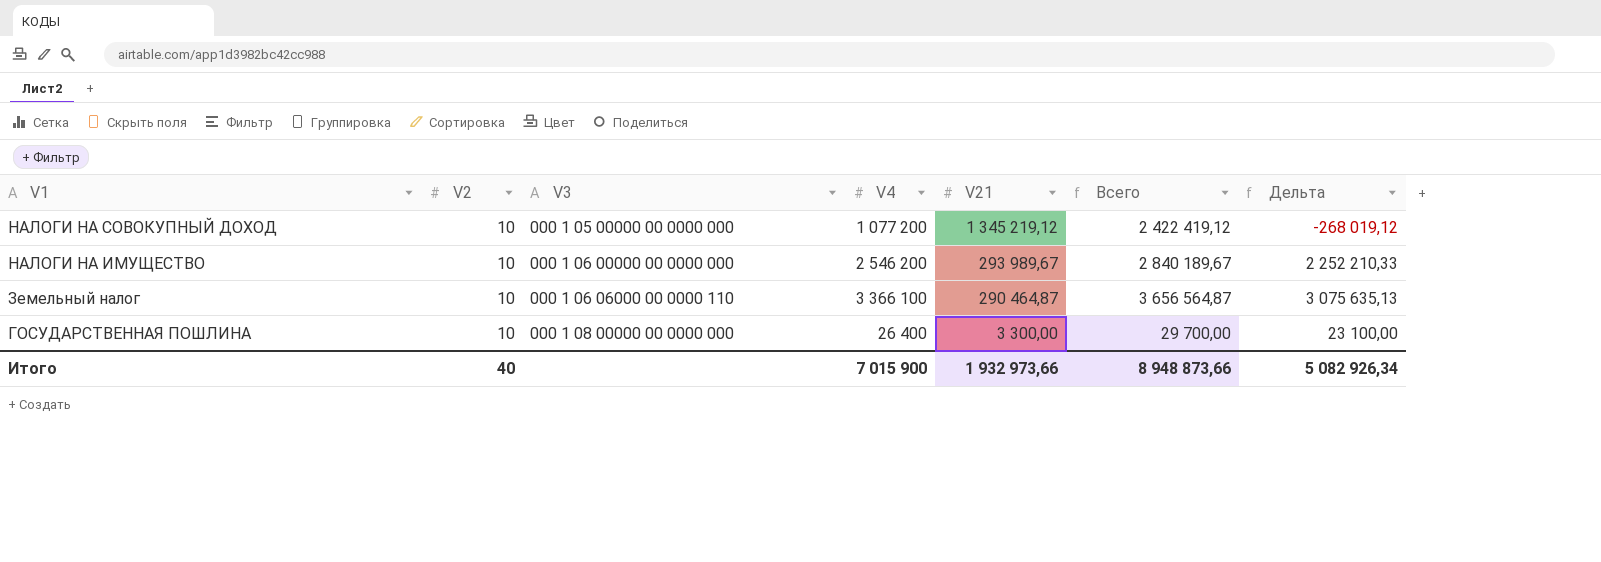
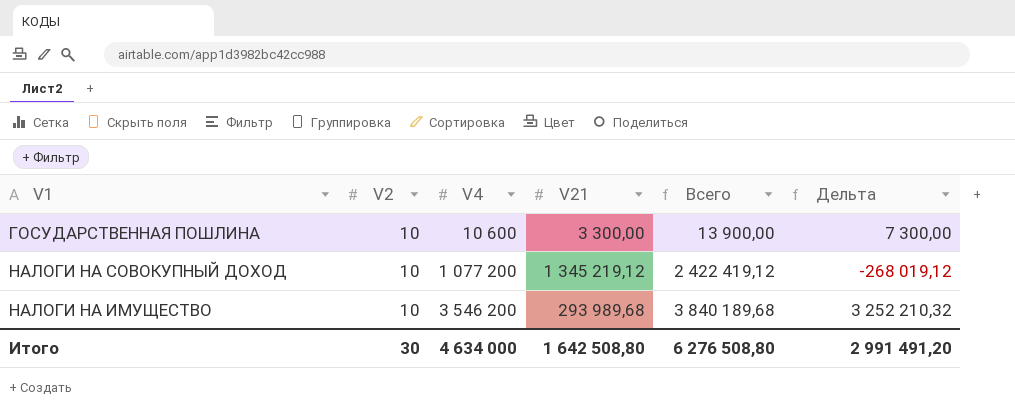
row order: V1 descending -> V4 ascending
column V3 | position: 3 -> none
row Земельный налог: 10 | 000 1 06 06000 00 0000 110 | 3 366 100 | 290 464,87 | 3 656 564,87 | 3 075 635,13 -> none
ГОСУДАРСТВЕННАЯ ПОШЛИНА | V4: 26 400 -> 10 600
ГОСУДАРСТВЕННАЯ ПОШЛИНА | Всего: 29 700,00 -> 13 900,00
ГОСУДАРСТВЕННАЯ ПОШЛИНА | Дельта: 23 100,00 -> 7 300,00
НАЛОГИ НА ИМУЩЕСТВО | V4: 2 546 200 -> 3 546 200
НАЛОГИ НА ИМУЩЕСТВО | V21: 293 989,67 -> 293 989,68
НАЛОГИ НА ИМУЩЕСТВО | Всего: 2 840 189,67 -> 3 840 189,68
НАЛОГИ НА ИМУЩЕСТВО | Дельта: 2 252 210,33 -> 3 252 210,32
Итого | V2: 40 -> 30
Итого | V4: 7 015 900 -> 4 634 000
Итого | V21: 1 932 973,66 -> 1 642 508,80
Итого | Всего: 8 948 873,66 -> 6 276 508,80
Итого | Дельта: 5 082 926,34 -> 2 991 491,20

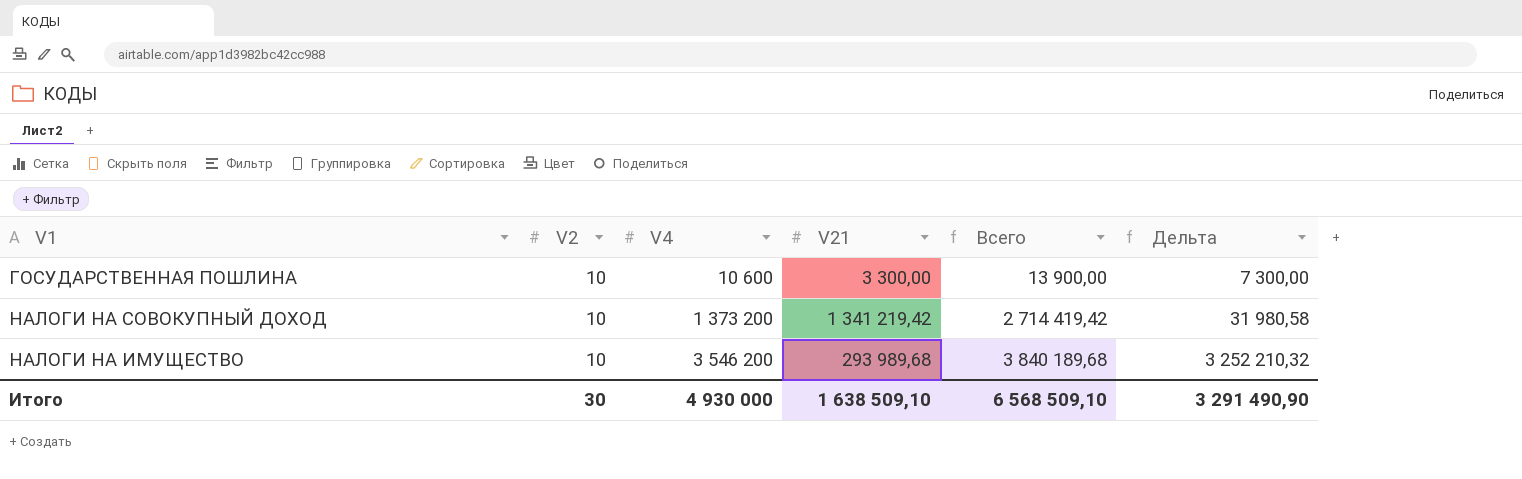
НАЛОГИ НА СОВОКУПНЫЙ ДОХОД | V4: 1 077 200 -> 1 373 200
НАЛОГИ НА СОВОКУПНЫЙ ДОХОД | V21: 1 345 219,12 -> 1 341 219,42
НАЛОГИ НА СОВОКУПНЫЙ ДОХОД | Всего: 2 422 419,12 -> 2 714 419,42
НАЛОГИ НА СОВОКУПНЫЙ ДОХОД | Дельта: -268 019,12 -> 31 980,58
Итого | V4: 4 634 000 -> 4 930 000
Итого | V21: 1 642 508,80 -> 1 638 509,10
Итого | Всего: 6 276 508,80 -> 6 568 509,10
Итого | Дельта: 2 991 491,20 -> 3 291 490,90

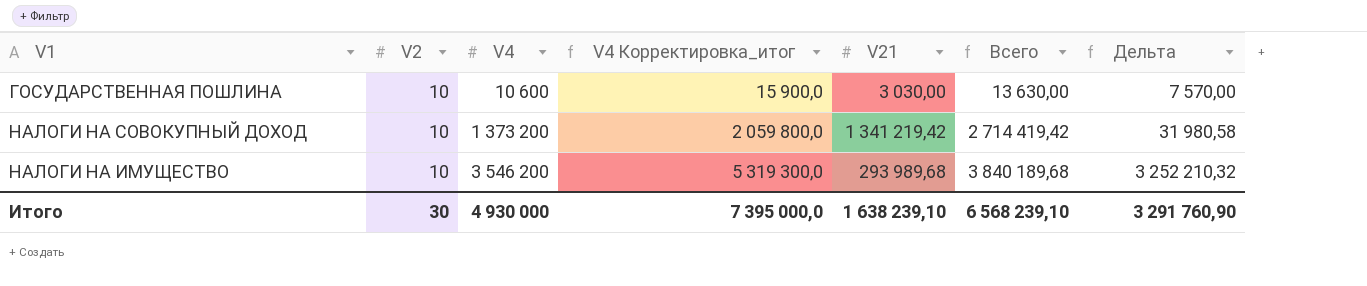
column V4 Корректировка_итог | formula: none -> [V4] * 1,5
ГОСУДАРСТВЕННАЯ ПОШЛИНА | V21: 3 300,00 -> 3 030,00
ГОСУДАРСТВЕННАЯ ПОШЛИНА | Всего: 13 900,00 -> 13 630,00
ГОСУДАРСТВЕННАЯ ПОШЛИНА | Дельта: 7 300,00 -> 7 570,00
Итого | V21: 1 638 509,10 -> 1 638 239,10
Итого | Всего: 6 568 509,10 -> 6 568 239,10
Итого | Дельта: 3 291 490,90 -> 3 291 760,90

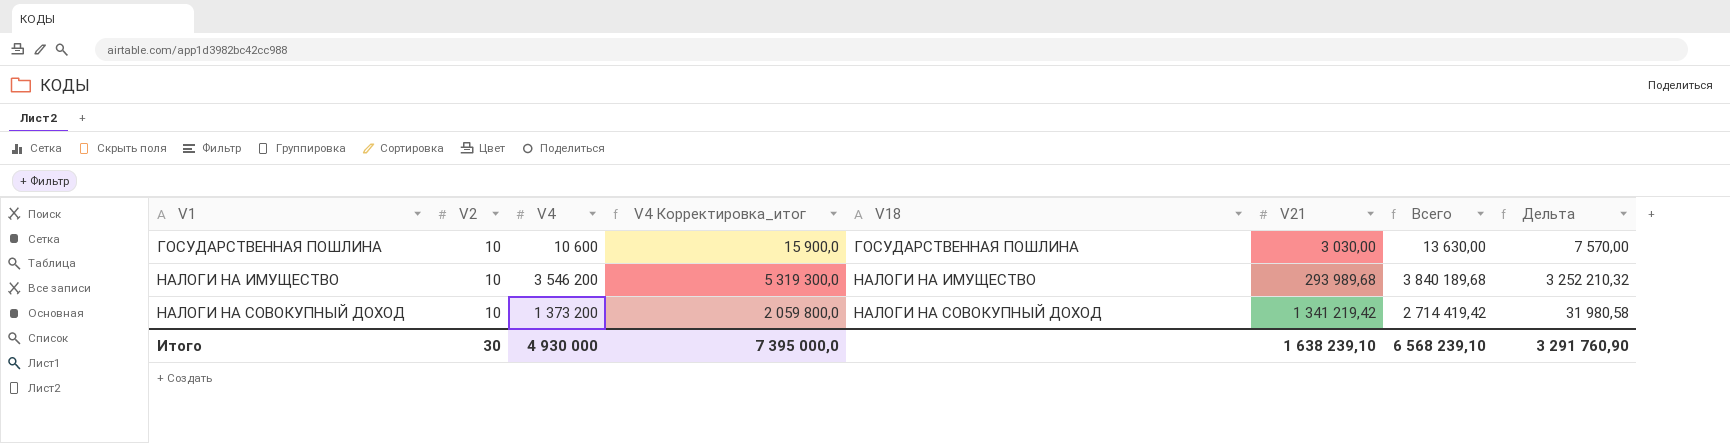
row order: V4 ascending -> V1 ascending
column V18 | position: none -> 5

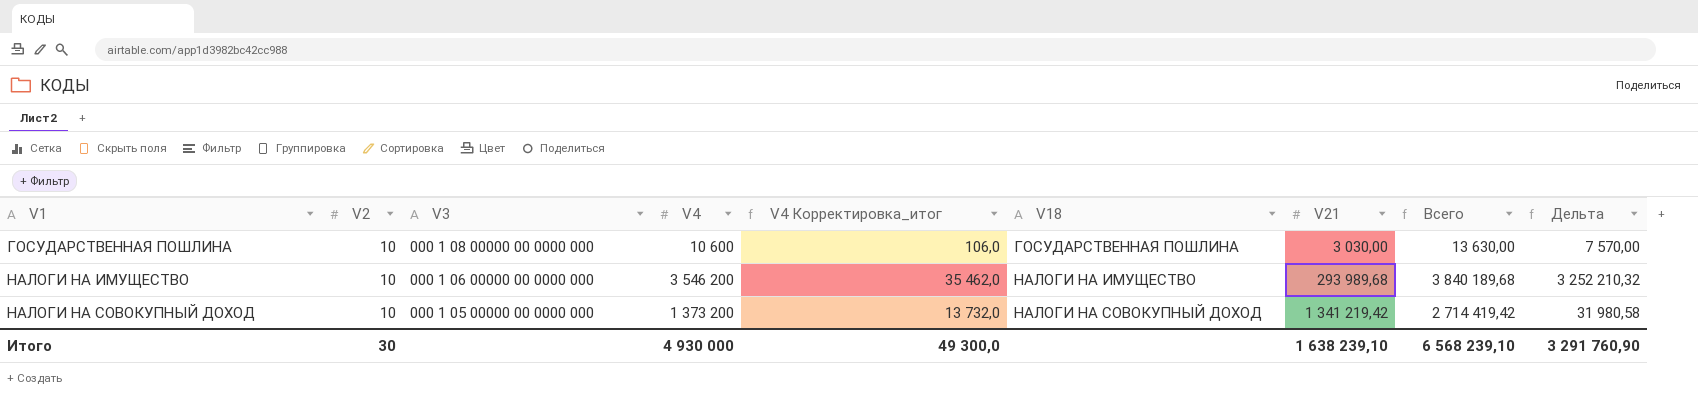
column V3 | position: none -> 3
column V4 Корректировка_итог | formula: [V4] * 1,5 -> [V4] * 0,01
Итого | V4 Корректировка_итог: 7 395 000,0 -> 49 300,0

